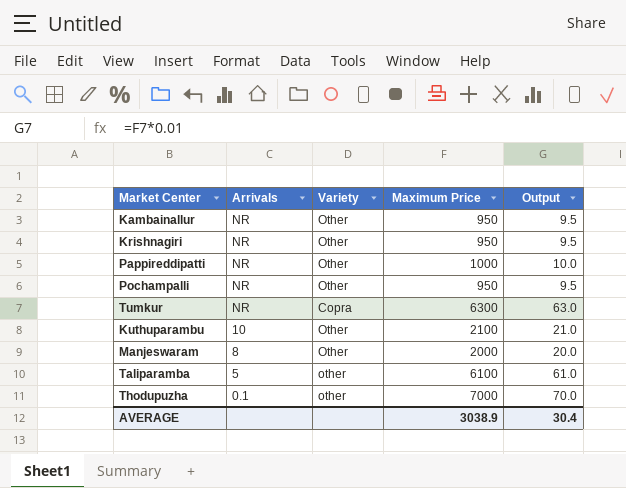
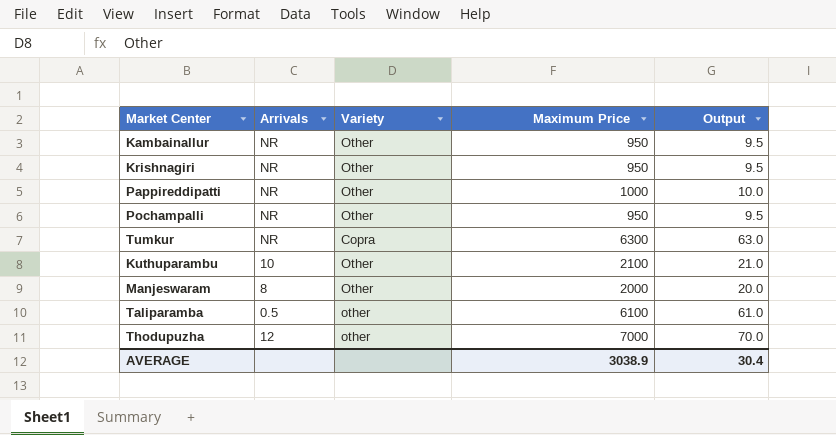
Taliparamba | Arrivals: 5 -> 0.5
Thodupuzha | Arrivals: 0.1 -> 12

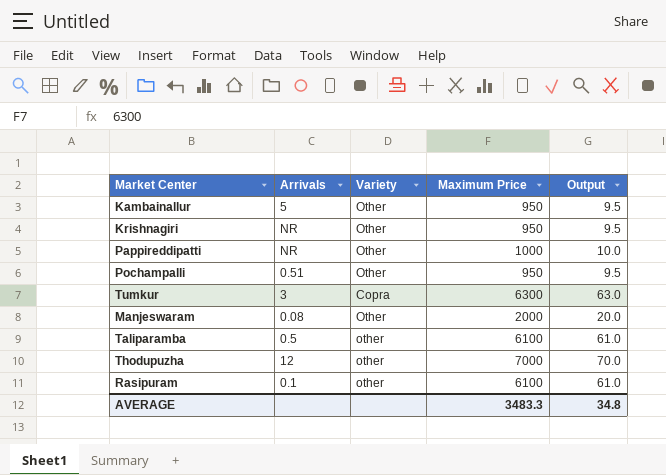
row Kuthuparambu: 10 | Other | 2100 | 21.0 -> none
Kambainallur | Arrivals: NR -> 5
Pochampalli | Arrivals: NR -> 0.51
Tumkur | Arrivals: NR -> 3
Manjeswaram | Arrivals: 8 -> 0.08
row Rasipuram: none -> 0.1 | other | 6100 | 61.0
AVERAGE | Maximum Price: 3038.9 -> 3483.3
AVERAGE | Output: 30.4 -> 34.8

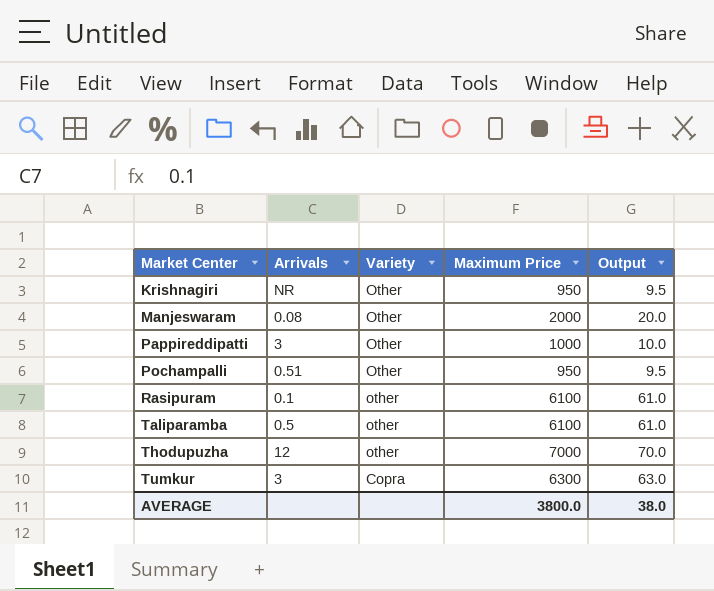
row order: none -> Market Center ascending
row Kambainallur: 5 | Other | 950 | 9.5 -> none
Pappireddipatti | Arrivals: NR -> 3
AVERAGE | Maximum Price: 3483.3 -> 3800.0
AVERAGE | Output: 34.8 -> 38.0

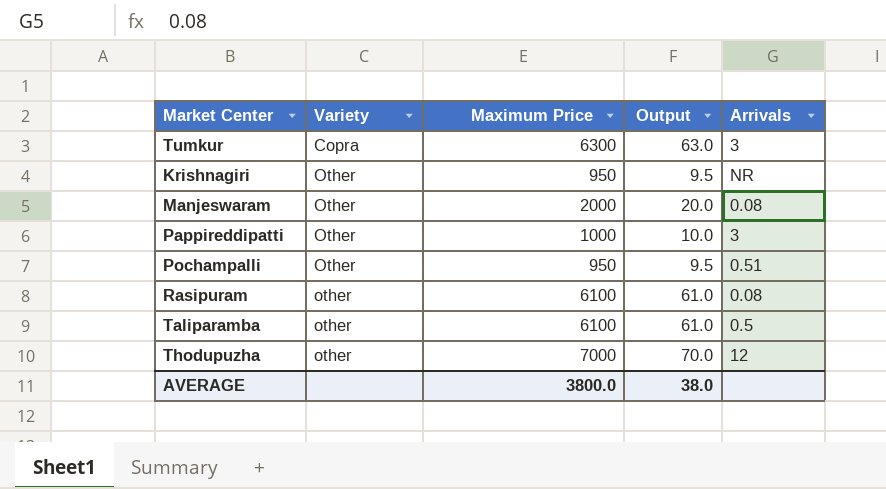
row order: Market Center ascending -> Variety ascending
column Arrivals | position: 2 -> 5
Rasipuram | Arrivals: 0.1 -> 0.08

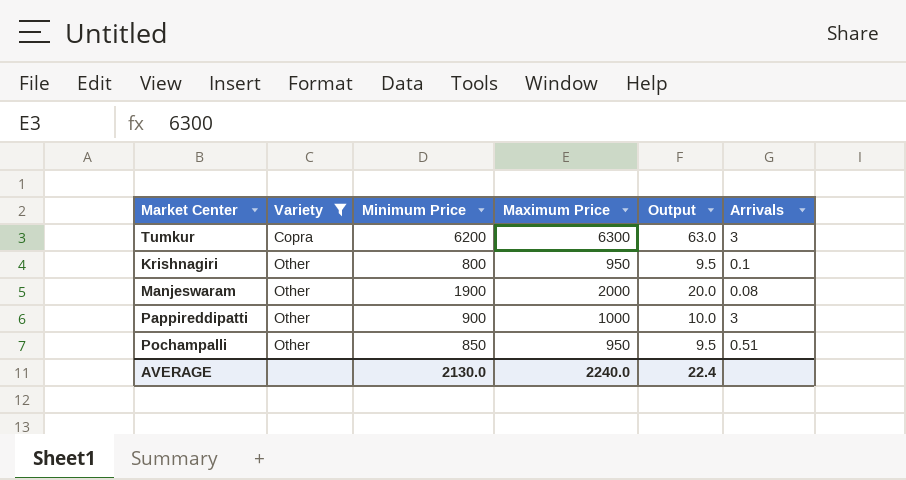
filter: none -> Variety != other
column Minimum Price | position: none -> 3
Krishnagiri | Arrivals: NR -> 0.1
AVERAGE | Maximum Price: 3800.0 -> 2240.0
AVERAGE | Output: 38.0 -> 22.4

